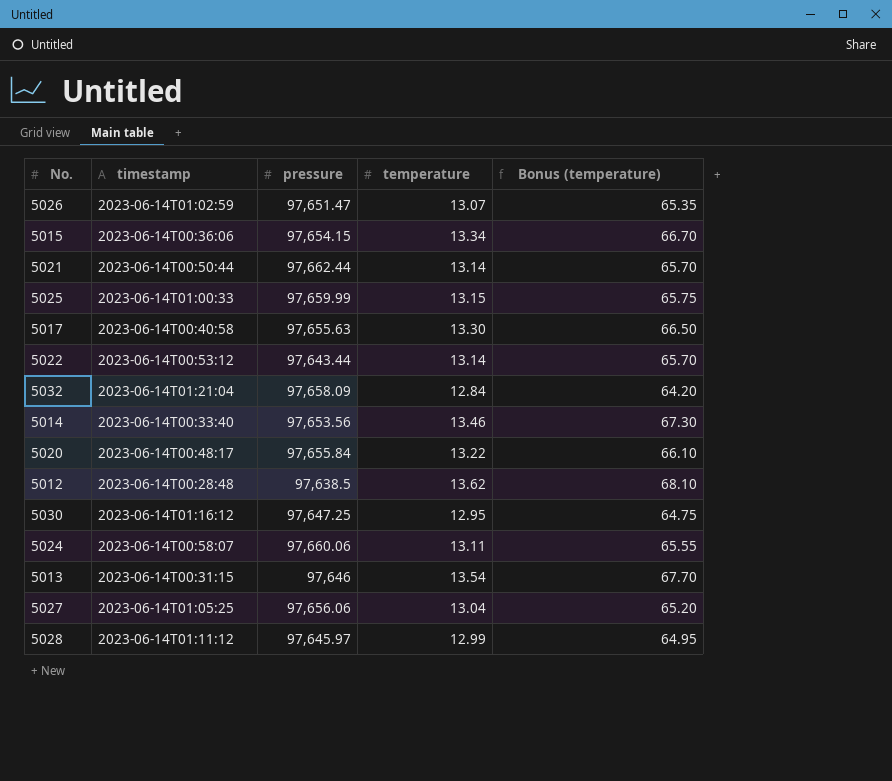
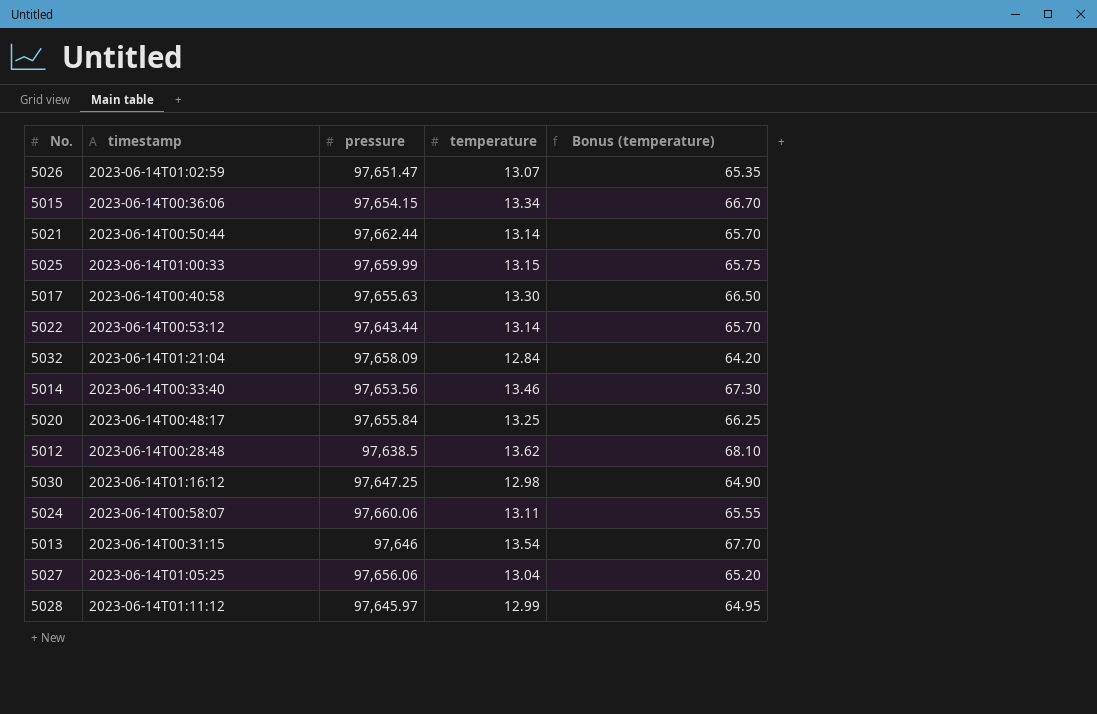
5020 | temperature: 13.22 -> 13.25
5020 | Bonus (temperature): 66.10 -> 66.25
5030 | temperature: 12.95 -> 12.98
5030 | Bonus (temperature): 64.75 -> 64.90

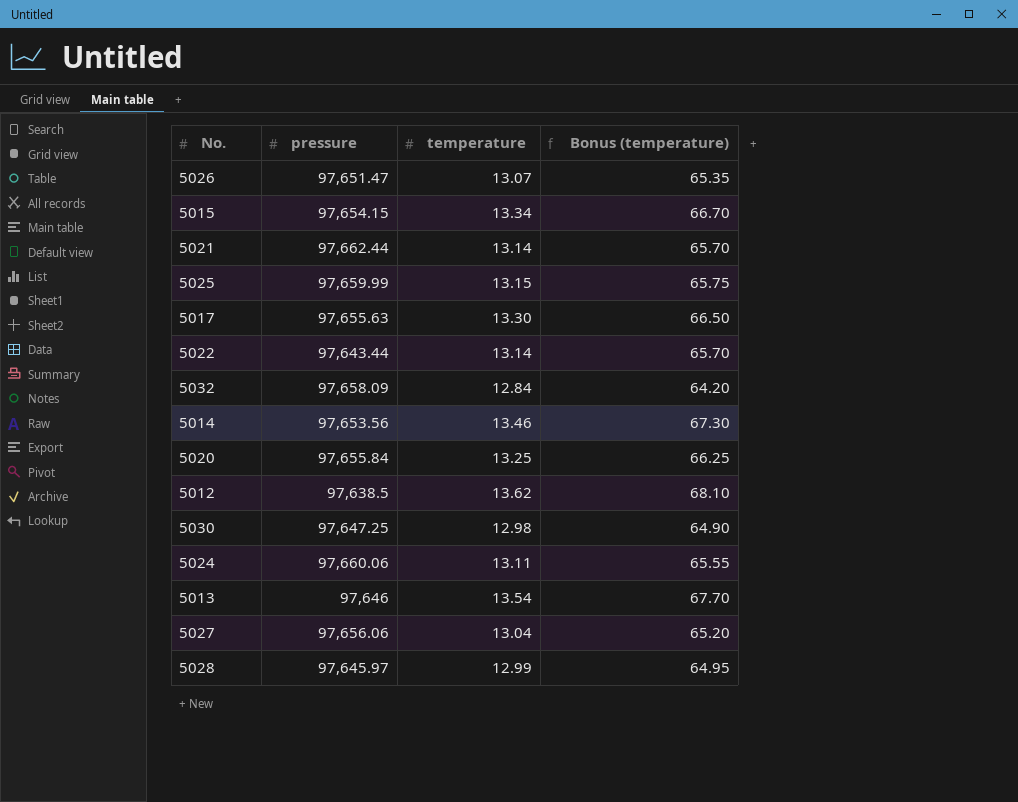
column timestamp | position: 2 -> none

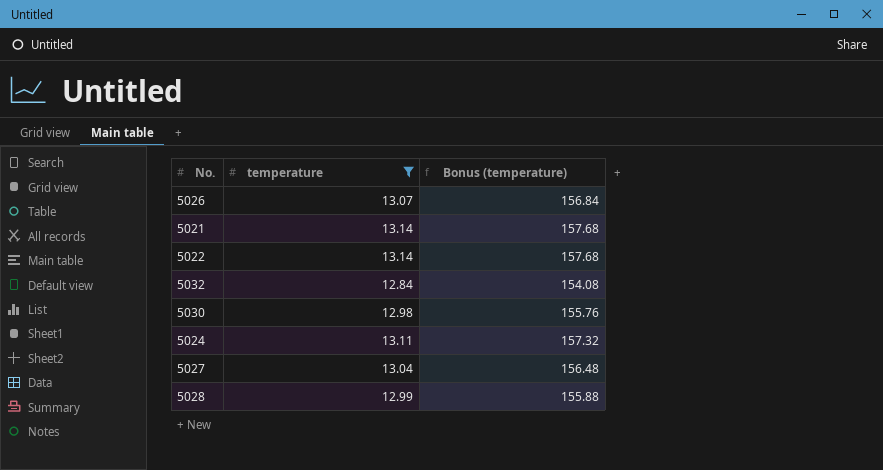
filter: none -> temperature <= 13.14
column pressure | position: 2 -> none
column Bonus (temperature) | formula: [temperature] * 5 -> [temperature] * 12

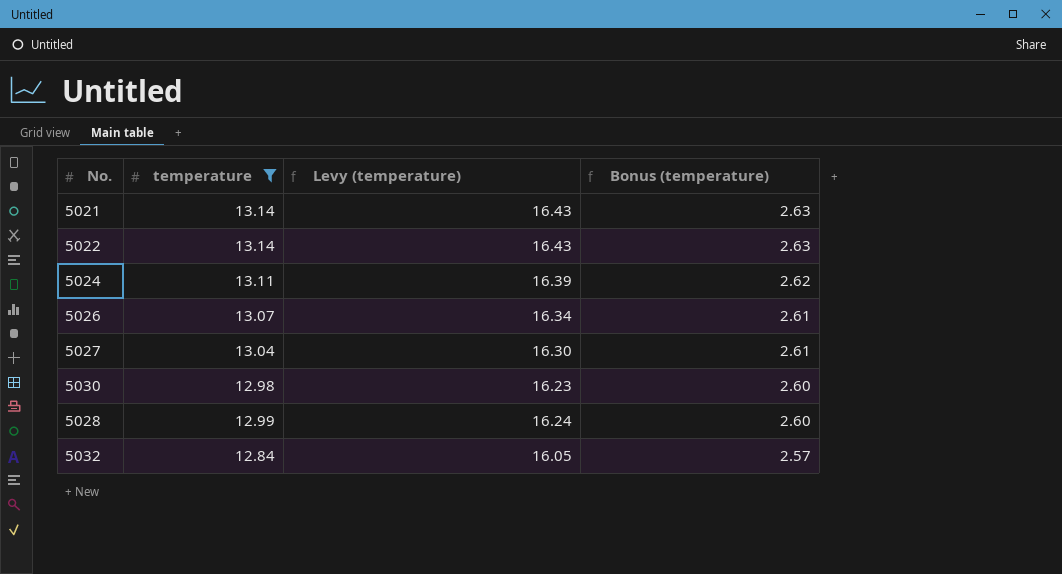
row order: none -> Bonus (temperature) descending
column Levy (temperature) | formula: none -> [temperature] * 1.25
column Bonus (temperature) | formula: [temperature] * 12 -> [temperature] * 0.2

